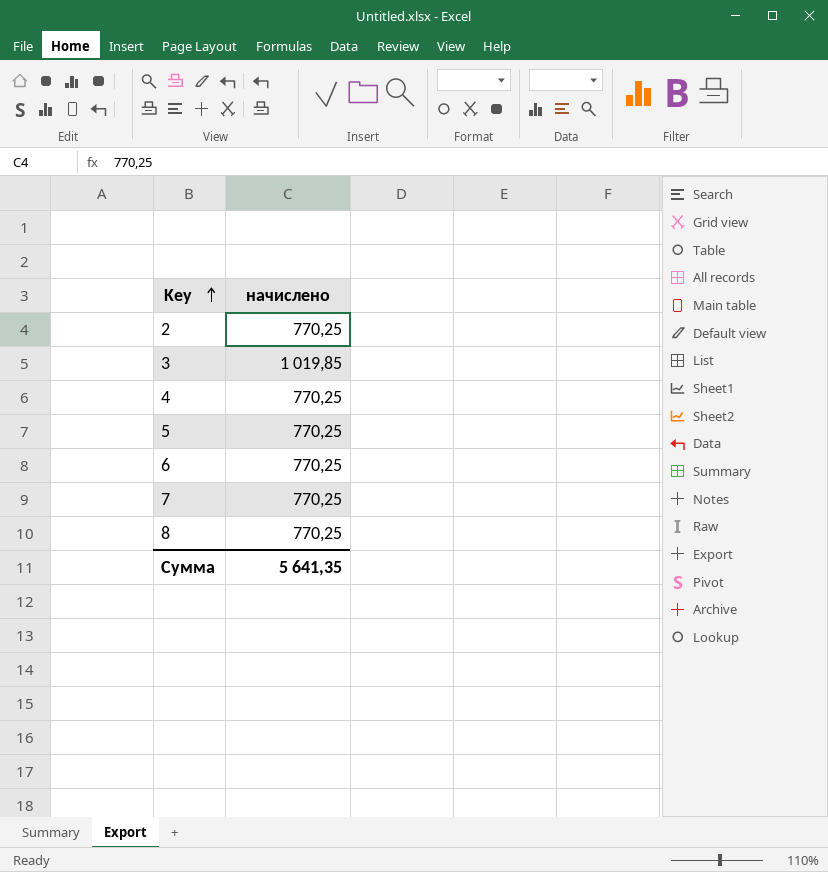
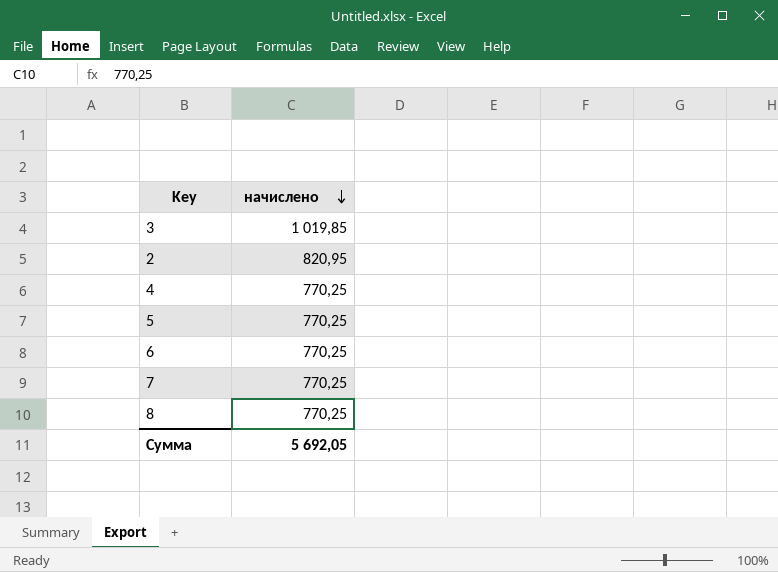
row order: Key ascending -> начислено descending
2 | начислено: 770,25 -> 820,95
Сумма | начислено: 5 641,35 -> 5 692,05

